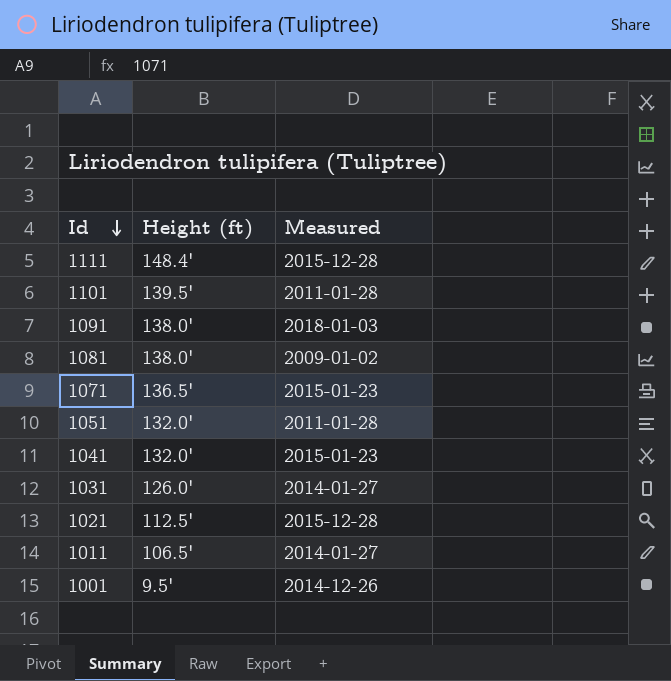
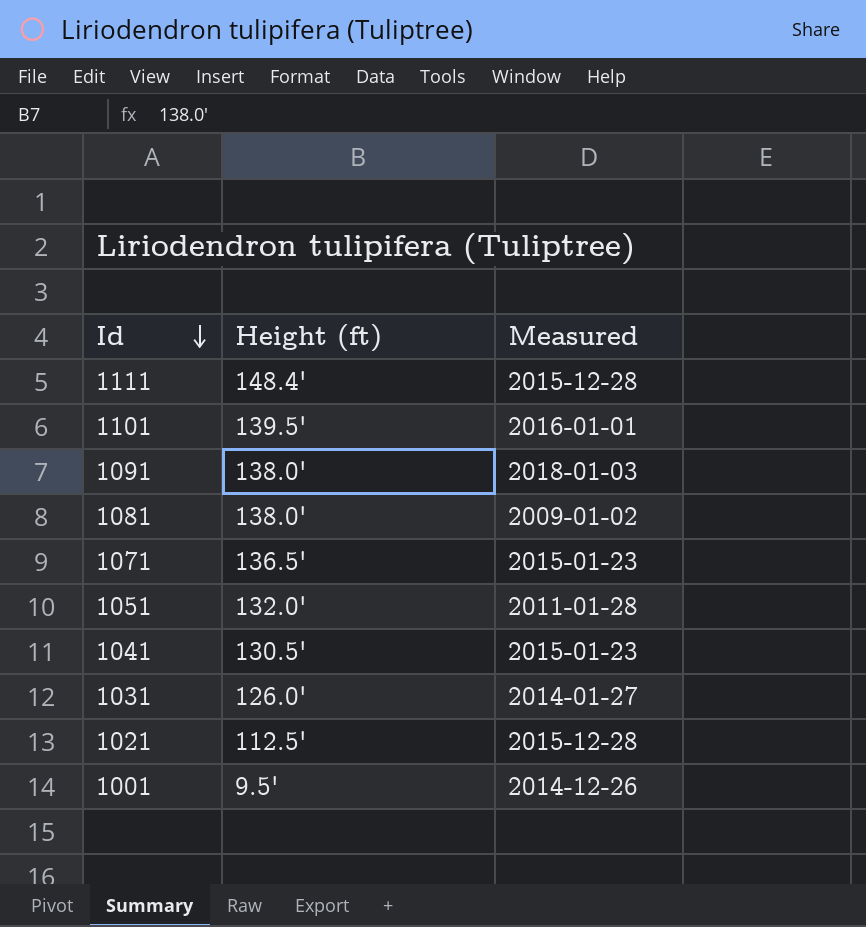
row 1011: 106.5' | 2014-01-27 -> none
1101 | Measured: 2011-01-28 -> 2016-01-01
1041 | Height (ft): 132.0' -> 130.5'

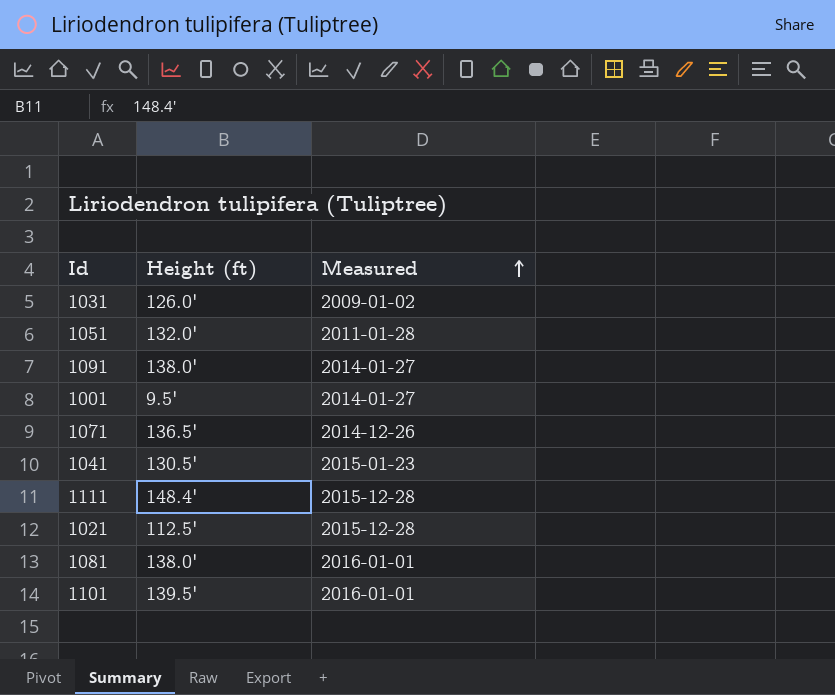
row order: Id descending -> Measured ascending
1031 | Measured: 2014-01-27 -> 2009-01-02
1091 | Measured: 2018-01-03 -> 2014-01-27
1001 | Measured: 2014-12-26 -> 2014-01-27
1071 | Measured: 2015-01-23 -> 2014-12-26
1081 | Measured: 2009-01-02 -> 2016-01-01

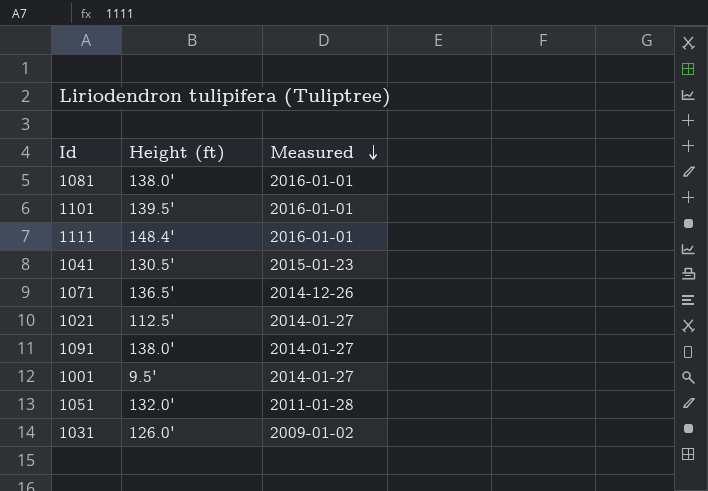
row order: Measured ascending -> Measured descending
1111 | Measured: 2015-12-28 -> 2016-01-01
1021 | Measured: 2015-12-28 -> 2014-01-27

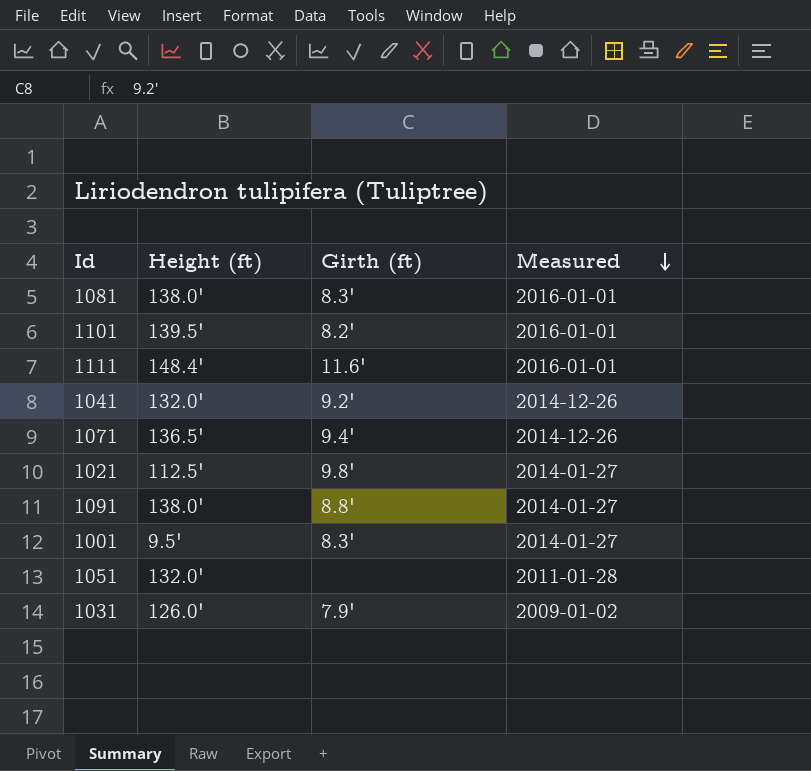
column Girth (ft) | position: none -> 3
1041 | Height (ft): 130.5' -> 132.0'
1041 | Measured: 2015-01-23 -> 2014-12-26

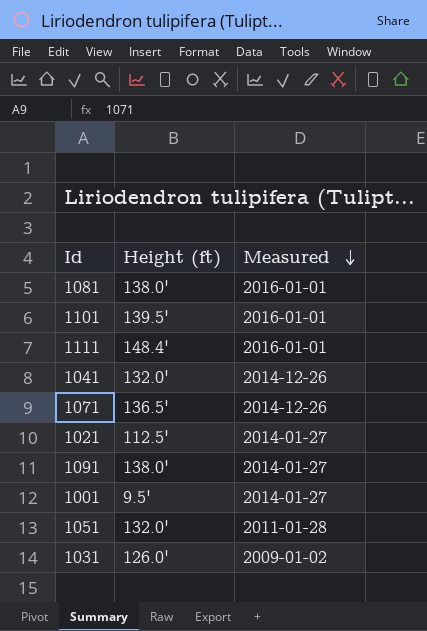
column Girth (ft) | position: 3 -> none

